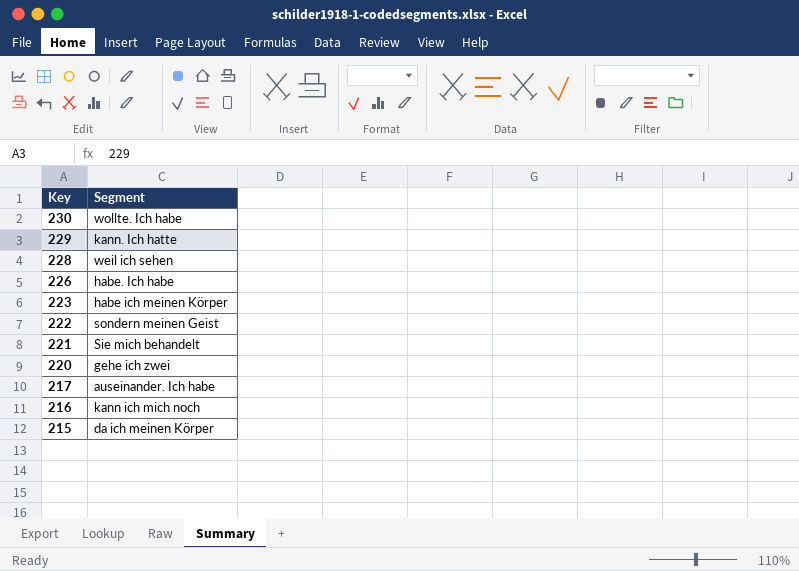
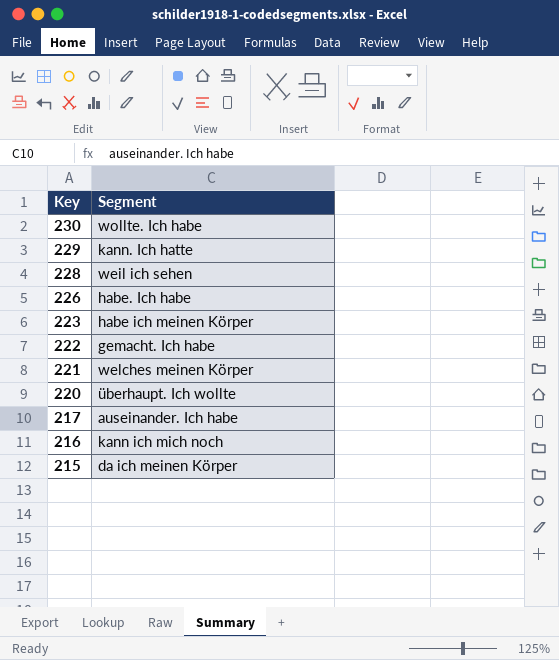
222 | Segment: sondern meinen Geist -> gemacht. Ich habe
221 | Segment: Sie mich behandelt -> welches meinen Körper
220 | Segment: gehe ich zwei -> überhaupt. Ich wollte

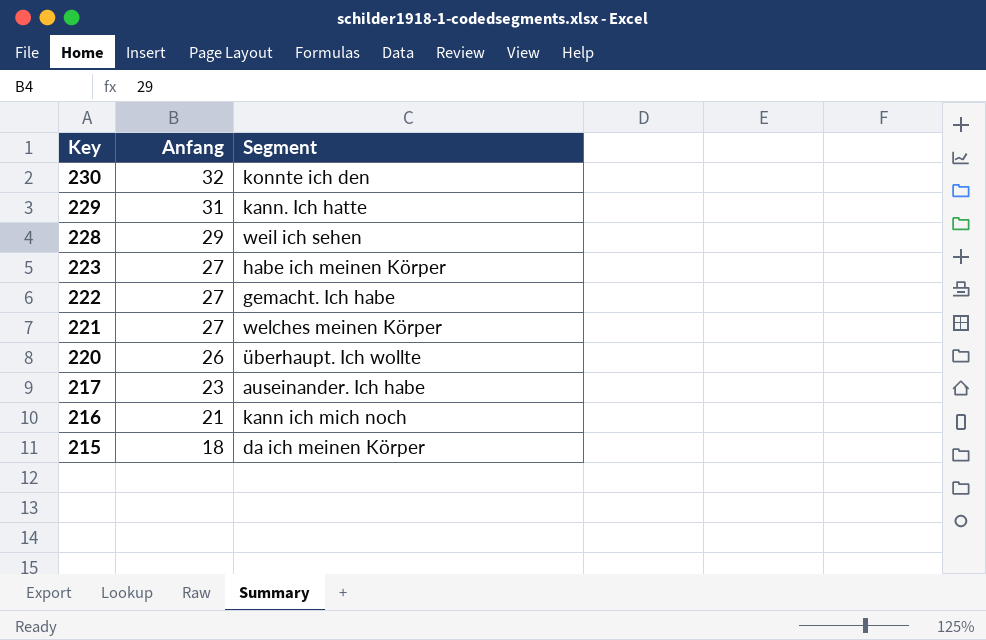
column Anfang | position: none -> 2
row 226: habe. Ich habe -> none
230 | Segment: wollte. Ich habe -> konnte ich den

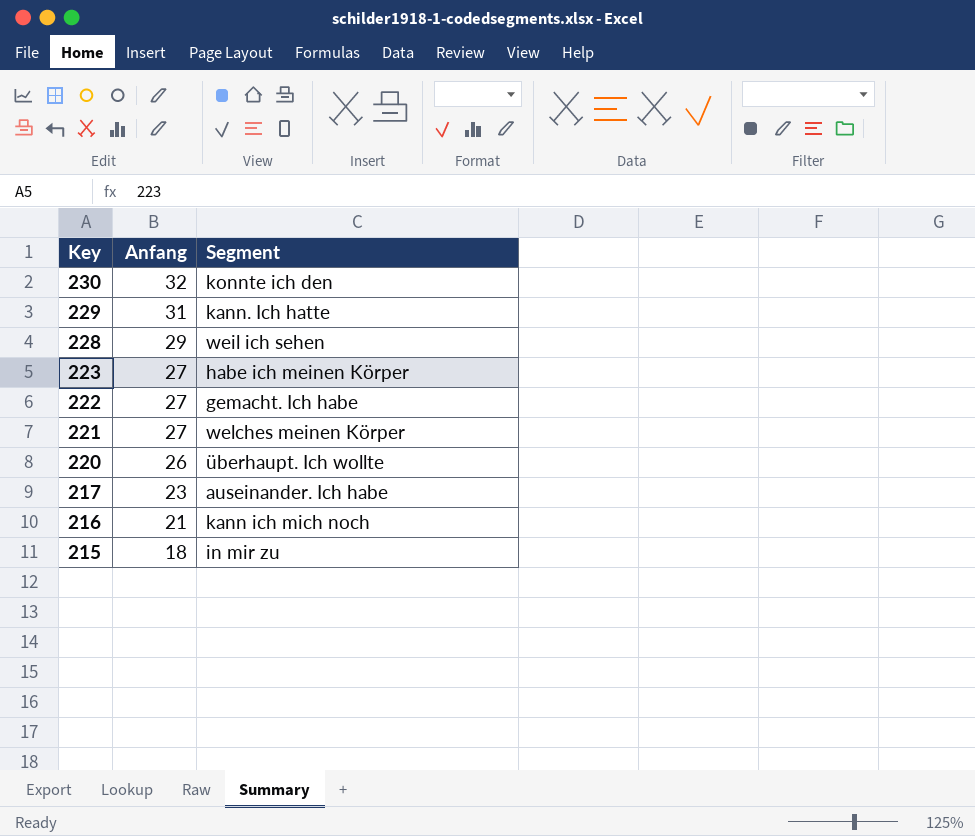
215 | Segment: da ich meinen Körper -> in mir zu

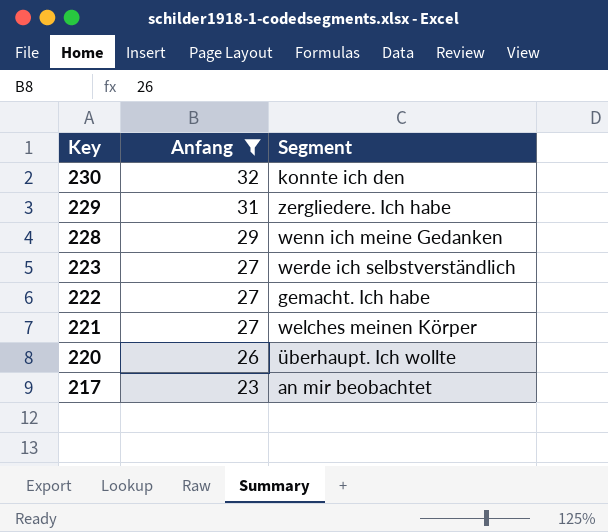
filter: none -> Anfang >= 23
229 | Segment: kann. Ich hatte -> zergliedere. Ich habe
228 | Segment: weil ich sehen -> wenn ich meine Gedanken
223 | Segment: habe ich meinen Körper -> werde ich selbstverständlich
217 | Segment: auseinander. Ich habe -> an mir beobachtet

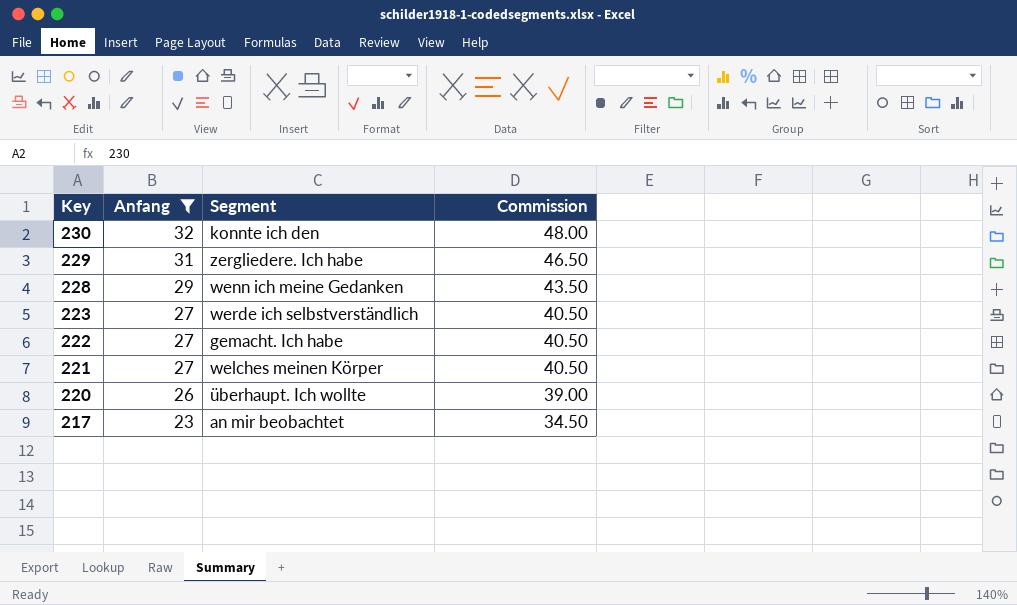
column Commission | formula: none -> [Anfang] * 1.5

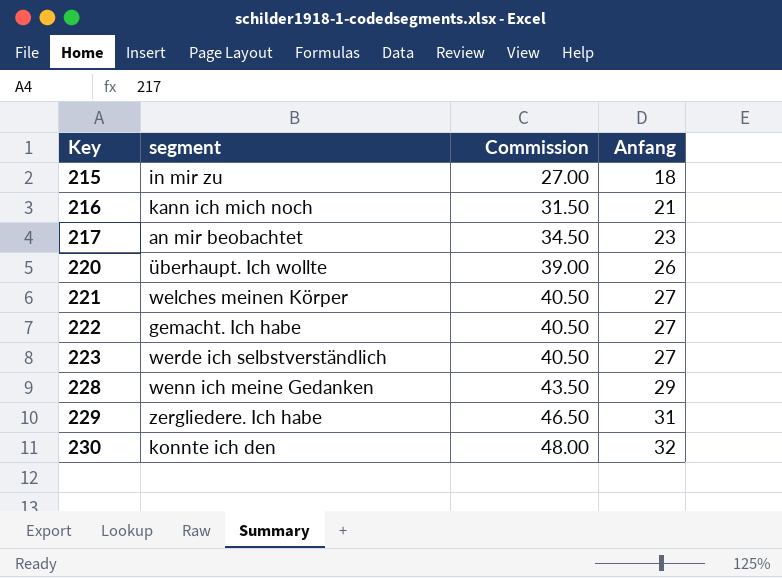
filter: Anfang >= 23 -> none
row order: Key descending -> Key ascending
column name: Segment -> segment
column Anfang | position: 2 -> 4

